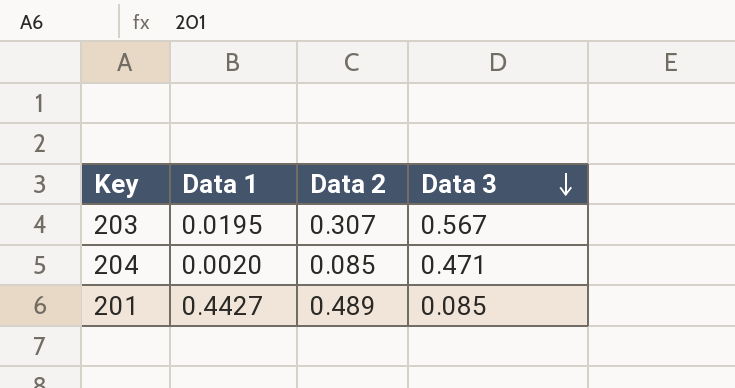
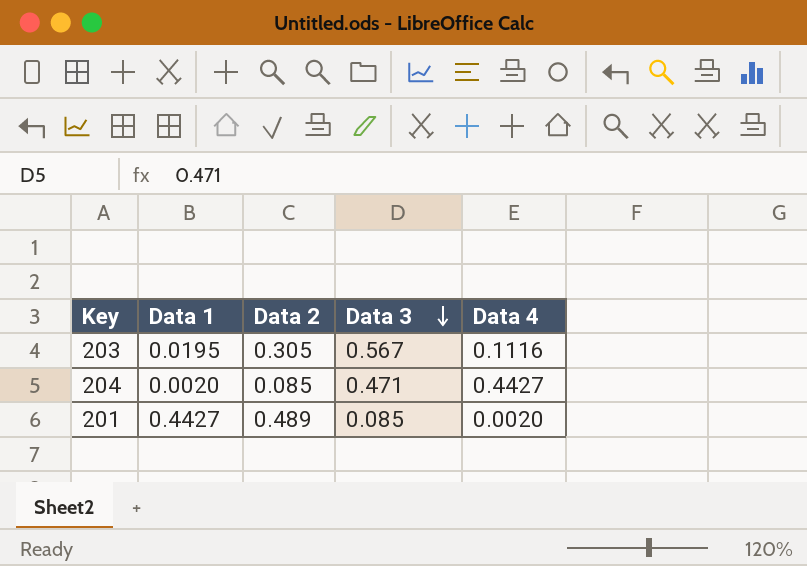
column Data 4 | position: none -> 5
203 | Data 2: 0.307 -> 0.305

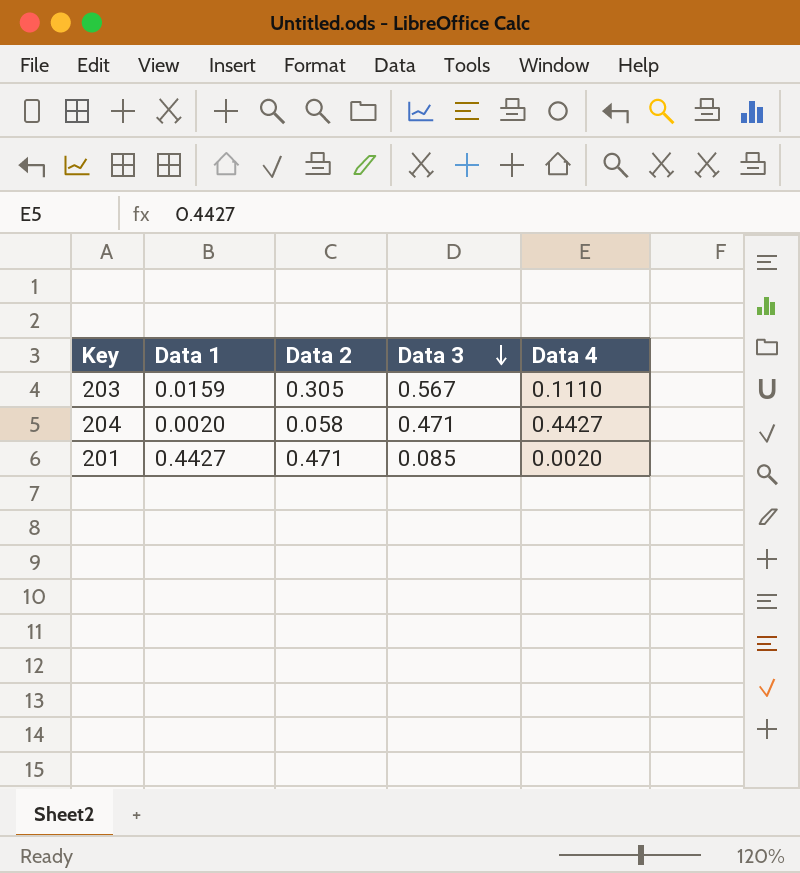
203 | Data 1: 0.0195 -> 0.0159
203 | Data 4: 0.1116 -> 0.1110
204 | Data 2: 0.085 -> 0.058
201 | Data 2: 0.489 -> 0.471

